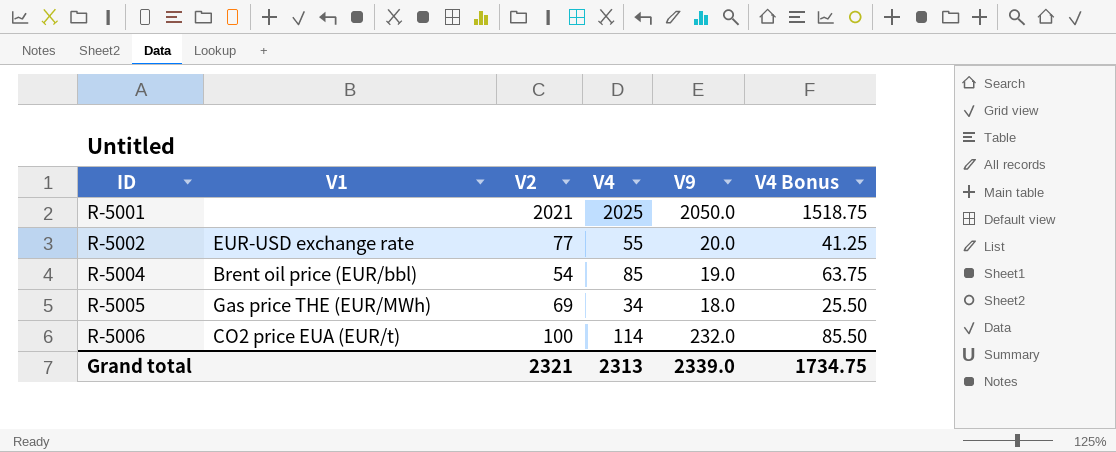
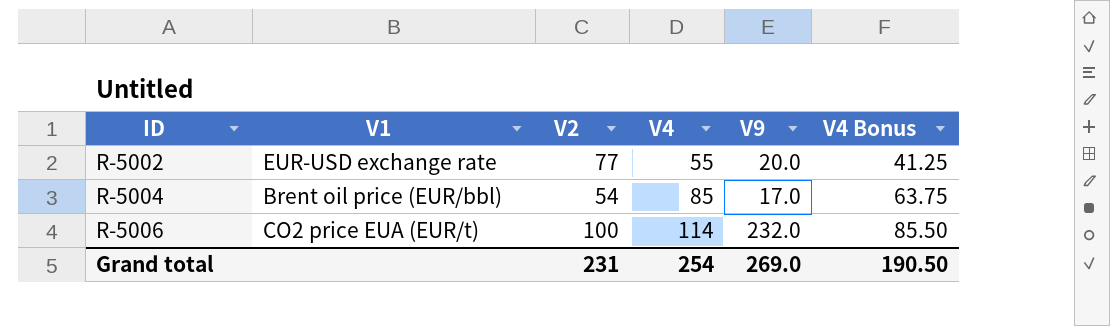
row R-5001: none | 2021 | 2025 | 2050.0 | 1518.75 -> none
row R-5005: Gas price THE (EUR/MWh) | 69 | 34 | 18.0 | 25.50 -> none
R-5004 | V9: 19.0 -> 17.0
Grand total | V2: 2321 -> 231
Grand total | V4: 2313 -> 254
Grand total | V9: 2339.0 -> 269.0
Grand total | V4 Bonus: 1734.75 -> 190.50

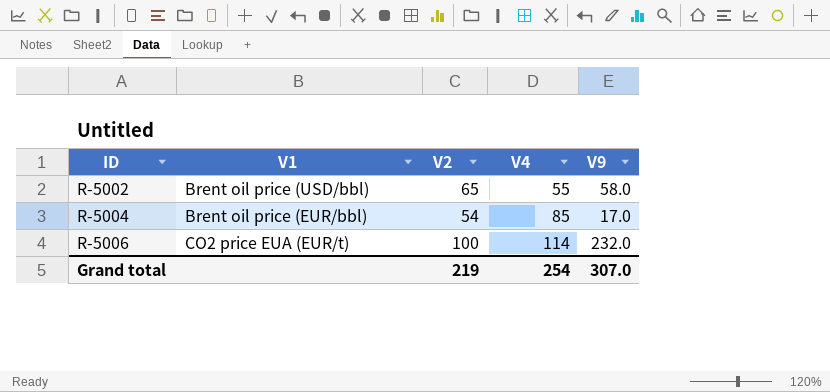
column V4 Bonus | formula: [V4] * 0.75 -> none
R-5002 | V1: EUR-USD exchange rate -> Brent oil price (USD/bbl)
R-5002 | V2: 77 -> 65
R-5002 | V9: 20.0 -> 58.0
Grand total | V2: 231 -> 219
Grand total | V9: 269.0 -> 307.0

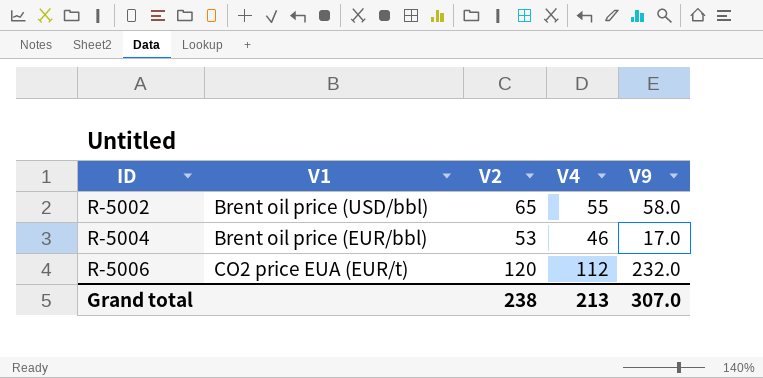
R-5004 | V2: 54 -> 53
R-5004 | V4: 85 -> 46
R-5006 | V2: 100 -> 120
R-5006 | V4: 114 -> 112
Grand total | V2: 219 -> 238
Grand total | V4: 254 -> 213

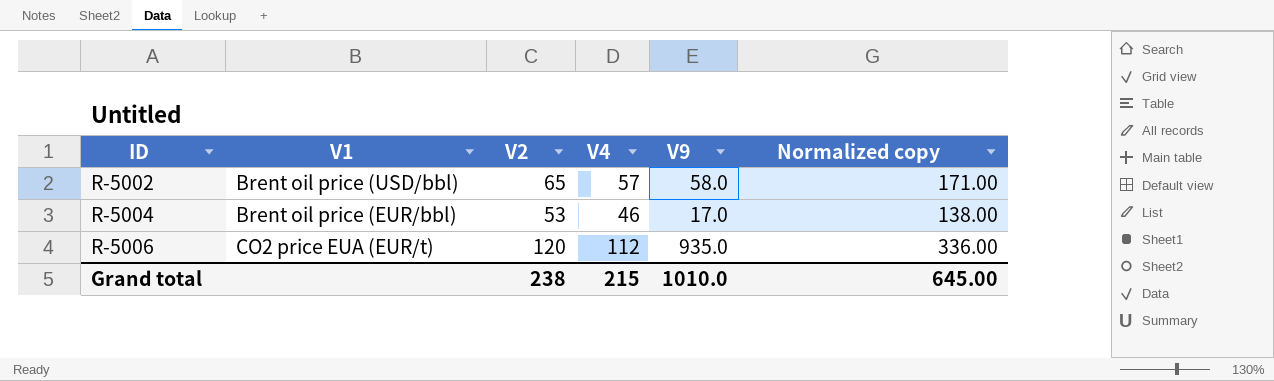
column Normalized copy | formula: none -> [V4] * 3
R-5002 | V4: 55 -> 57
R-5006 | V9: 232.0 -> 935.0
Grand total | V4: 213 -> 215
Grand total | V9: 307.0 -> 1010.0

